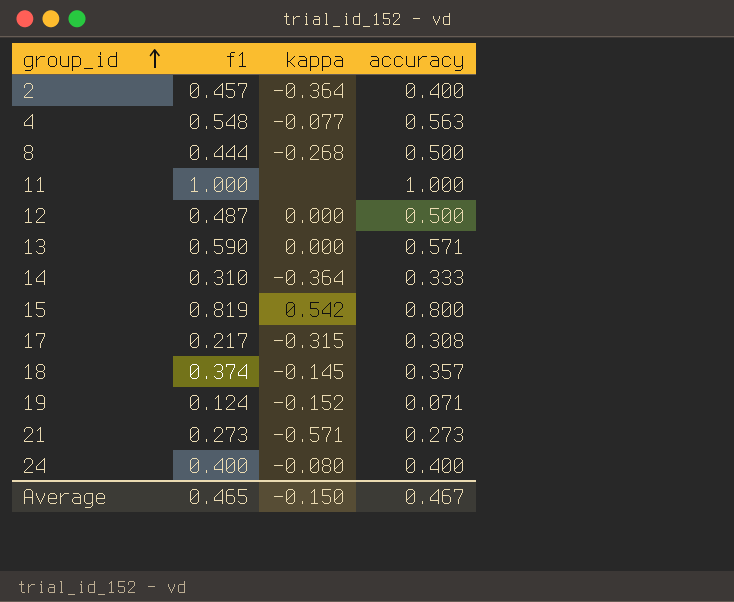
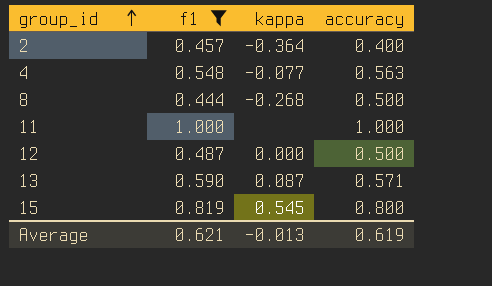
filter: none -> f1 >= 0.444
13 | kappa: 0.000 -> 0.087
15 | kappa: 0.542 -> 0.545
Average | f1: 0.465 -> 0.621
Average | kappa: -0.150 -> -0.013
Average | accuracy: 0.467 -> 0.619

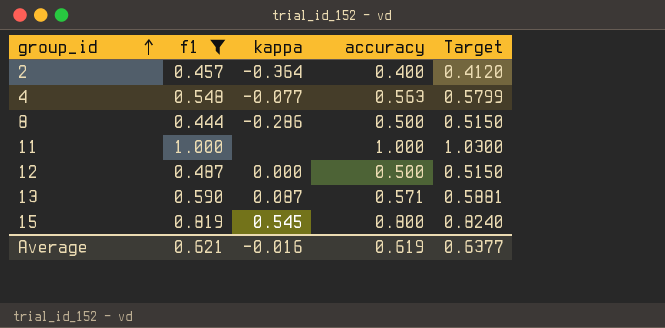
column Target | formula: none -> [accuracy] * 1.03
8 | kappa: -0.268 -> -0.286
Average | kappa: -0.013 -> -0.016

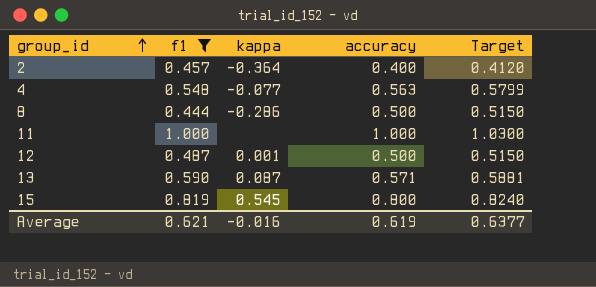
12 | kappa: 0.000 -> 0.001

